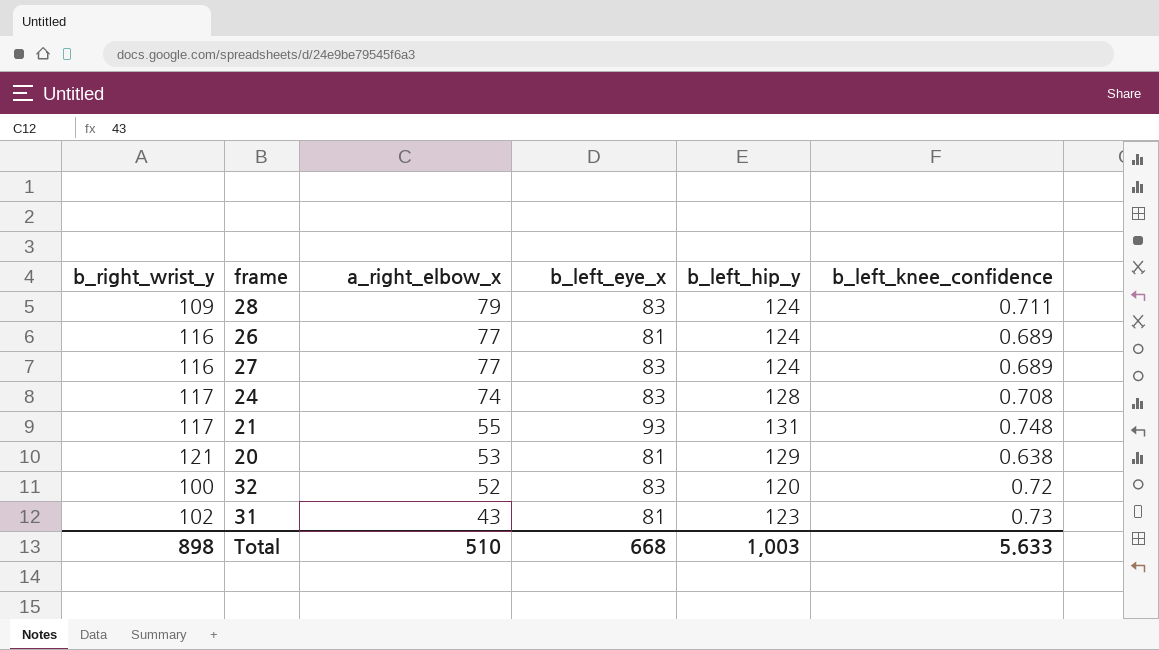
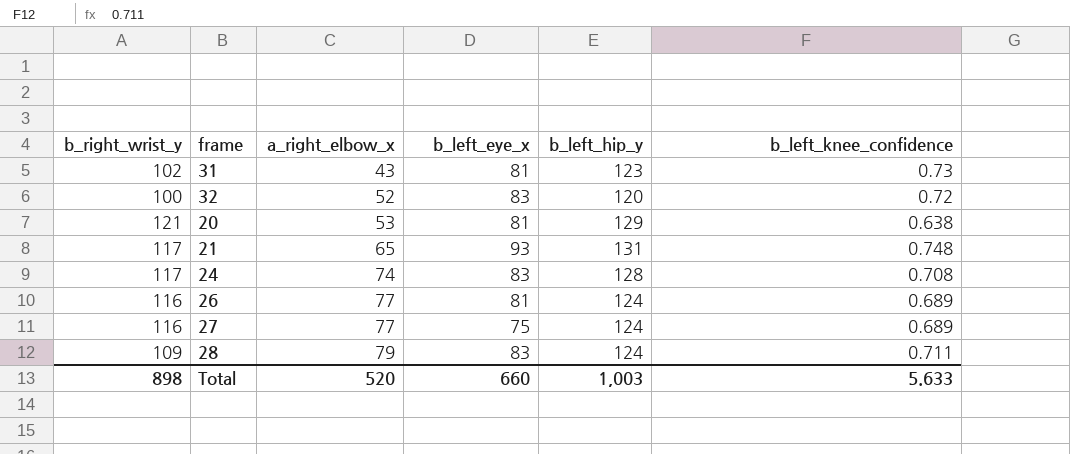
row order: a_right_elbow_x descending -> a_right_elbow_x ascending
21 | a_right_elbow_x: 55 -> 65
27 | b_left_eye_x: 83 -> 75
Total | a_right_elbow_x: 510 -> 520
Total | b_left_eye_x: 668 -> 660

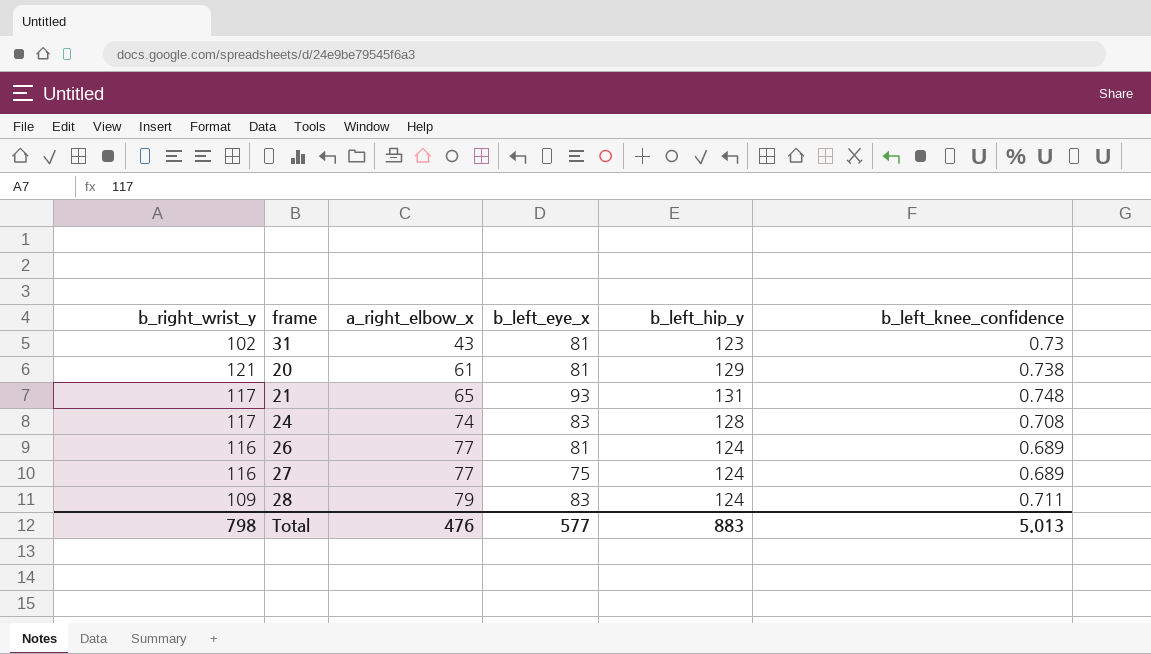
row 32: 100 | 52 | 83 | 120 | 0.72 -> none
20 | a_right_elbow_x: 53 -> 61
20 | b_left_knee_confidence: 0.638 -> 0.738
Total | b_right_wrist_y: 898 -> 798
Total | a_right_elbow_x: 520 -> 476
Total | b_left_eye_x: 660 -> 577
Total | b_left_hip_y: 1,003 -> 883
Total | b_left_knee_confidence: 5.633 -> 5.013

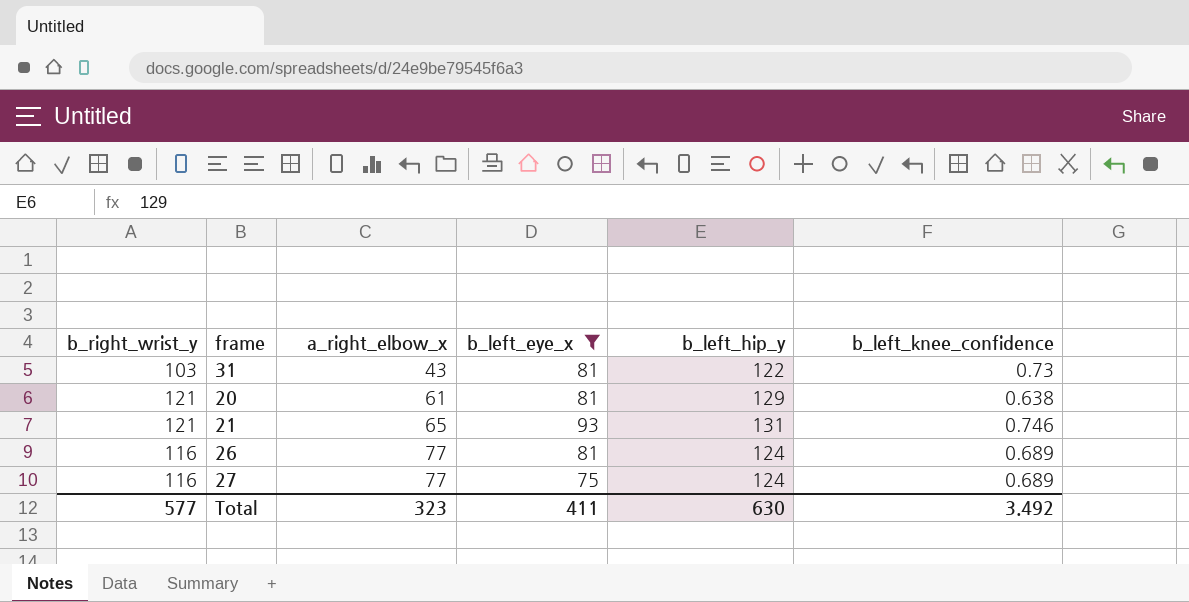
filter: none -> b_left_eye_x != 83
31 | b_right_wrist_y: 102 -> 103
31 | b_left_hip_y: 123 -> 122
20 | b_left_knee_confidence: 0.738 -> 0.638
21 | b_right_wrist_y: 117 -> 121
21 | b_left_knee_confidence: 0.748 -> 0.746
Total | b_right_wrist_y: 798 -> 577
Total | a_right_elbow_x: 476 -> 323
Total | b_left_eye_x: 577 -> 411
Total | b_left_hip_y: 883 -> 630
Total | b_left_knee_confidence: 5.013 -> 3.492

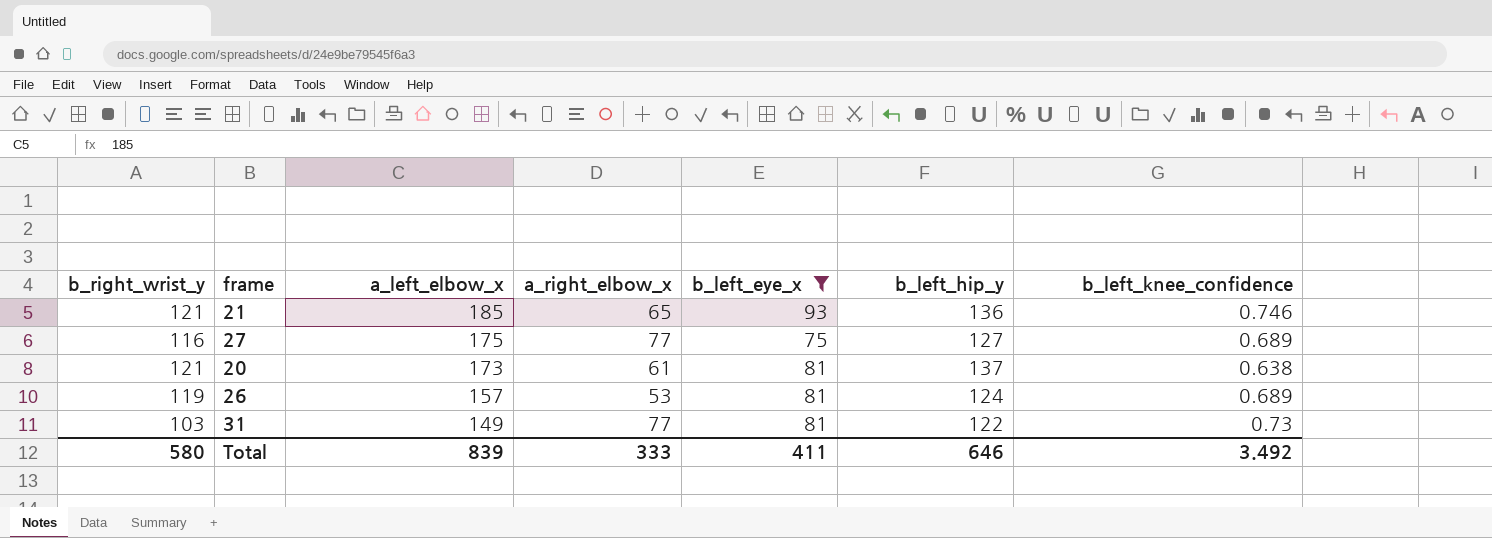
row order: a_right_elbow_x ascending -> a_left_elbow_x descending
column a_left_elbow_x | position: none -> 3
21 | b_left_hip_y: 131 -> 136
27 | b_left_hip_y: 124 -> 127
20 | b_left_hip_y: 129 -> 137
26 | b_right_wrist_y: 116 -> 119
26 | a_right_elbow_x: 77 -> 53
31 | a_right_elbow_x: 43 -> 77
Total | b_right_wrist_y: 577 -> 580
Total | a_right_elbow_x: 323 -> 333
Total | b_left_hip_y: 630 -> 646

